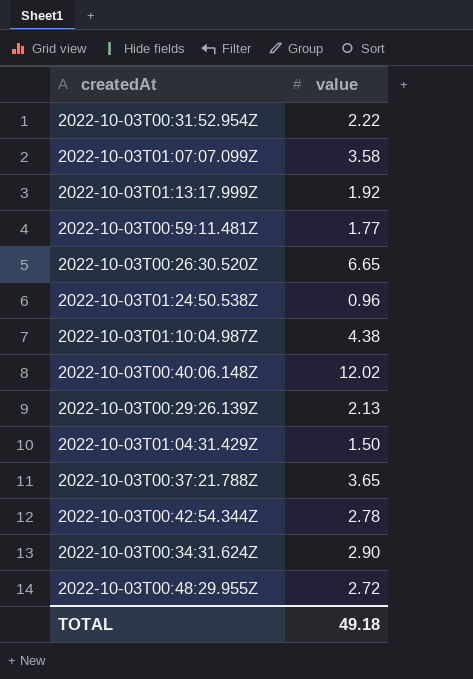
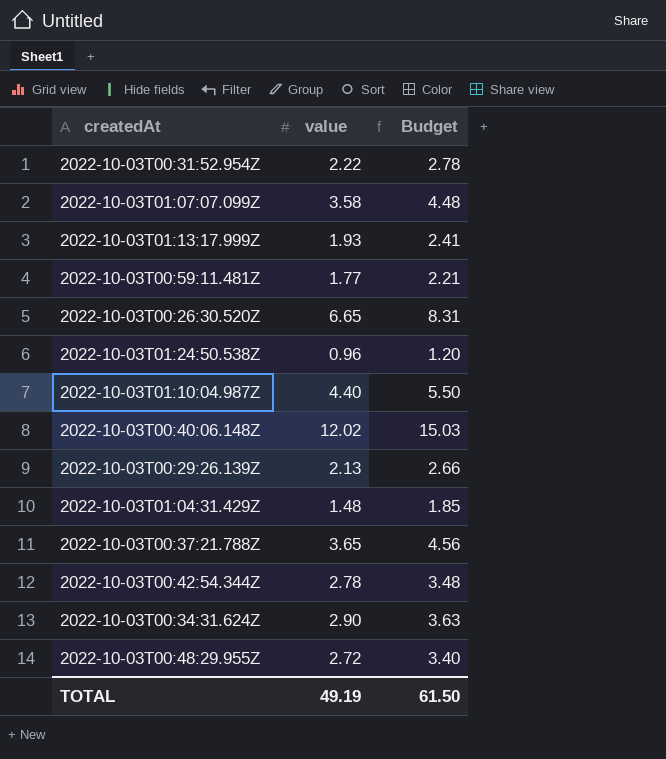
column Budget | formula: none -> [value] * 1.25
2022-10-03T01:13:17.999Z | value: 1.92 -> 1.93
2022-10-03T01:10:04.987Z | value: 4.38 -> 4.40
2022-10-03T01:04:31.429Z | value: 1.50 -> 1.48
TOTAL | value: 49.18 -> 49.19

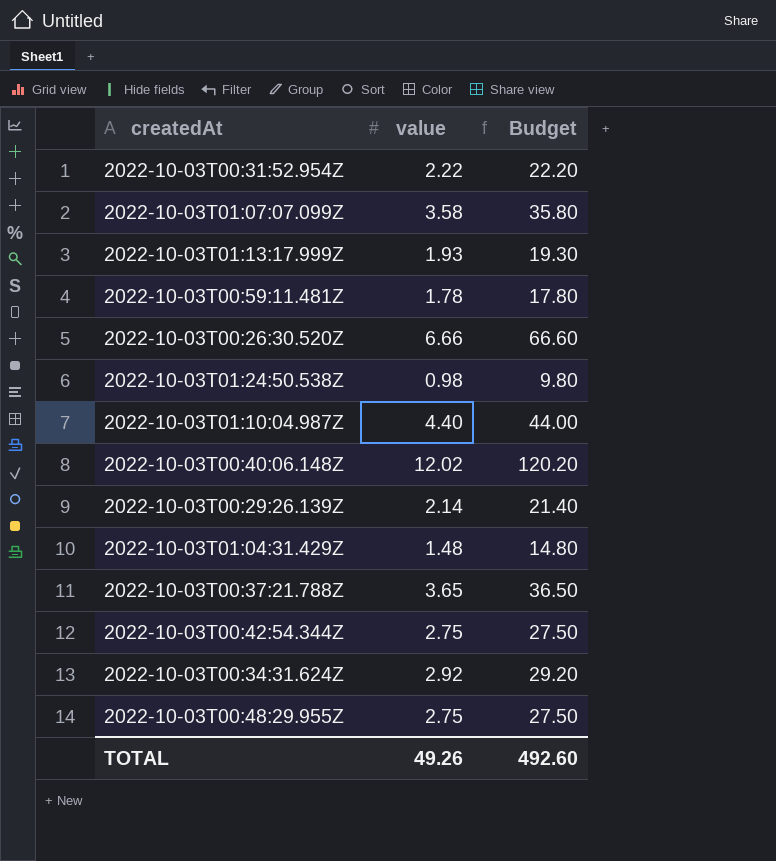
column Budget | formula: [value] * 1.25 -> [value] * 10
2022-10-03T00:59:11.481Z | value: 1.77 -> 1.78
2022-10-03T00:26:30.520Z | value: 6.65 -> 6.66
2022-10-03T01:24:50.538Z | value: 0.96 -> 0.98
2022-10-03T00:29:26.139Z | value: 2.13 -> 2.14
2022-10-03T00:42:54.344Z | value: 2.78 -> 2.75
2022-10-03T00:34:31.624Z | value: 2.90 -> 2.92
2022-10-03T00:48:29.955Z | value: 2.72 -> 2.75
TOTAL | value: 49.19 -> 49.26
TOTAL | Budget: 61.50 -> 492.60

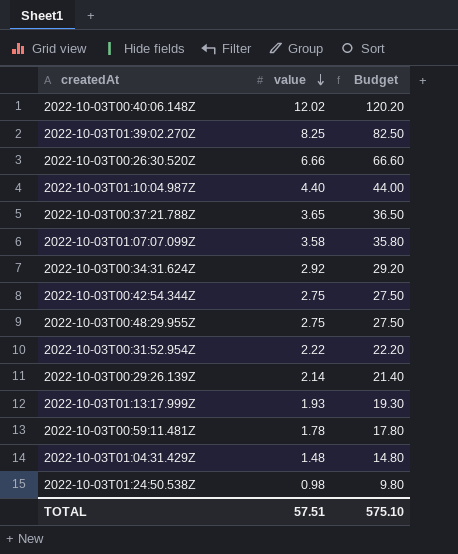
row order: none -> value descending
row 2022-10-03T01:39:02.270Z: none -> 8.25 | 82.50
TOTAL | value: 49.26 -> 57.51
TOTAL | Budget: 492.60 -> 575.10

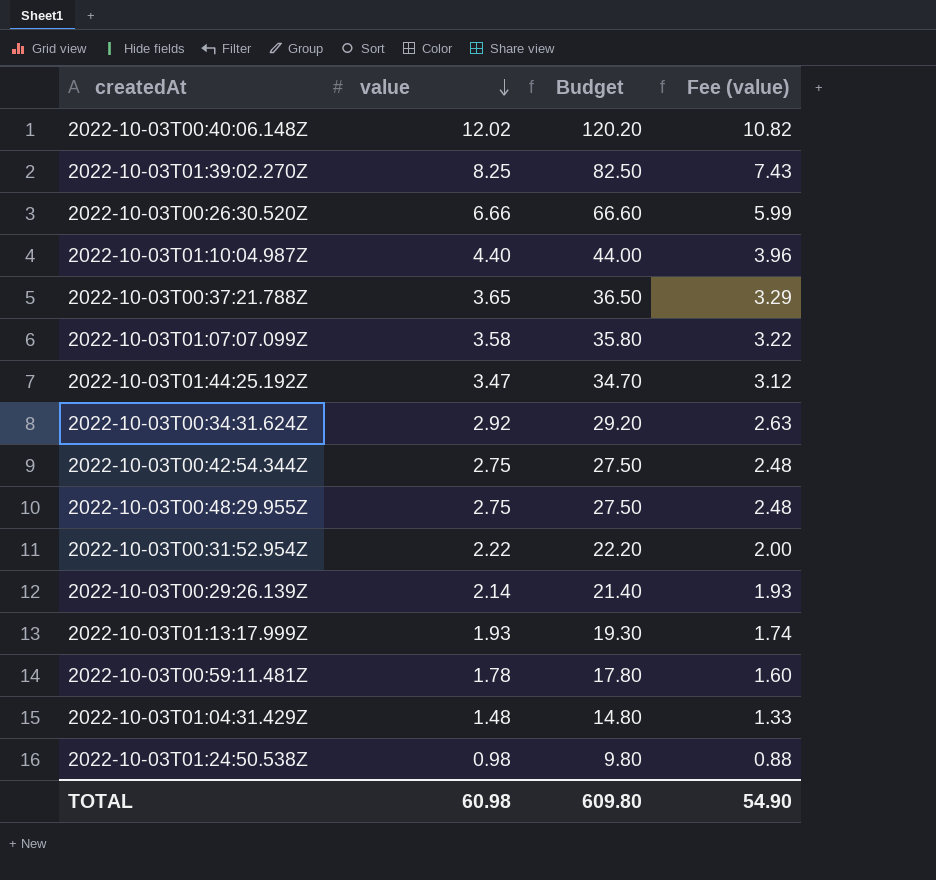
column Fee (value) | formula: none -> [value] * 0.9
row 2022-10-03T01:44:25.192Z: none -> 3.47 | 34.70 | 3.12
TOTAL | value: 57.51 -> 60.98
TOTAL | Budget: 575.10 -> 609.80

